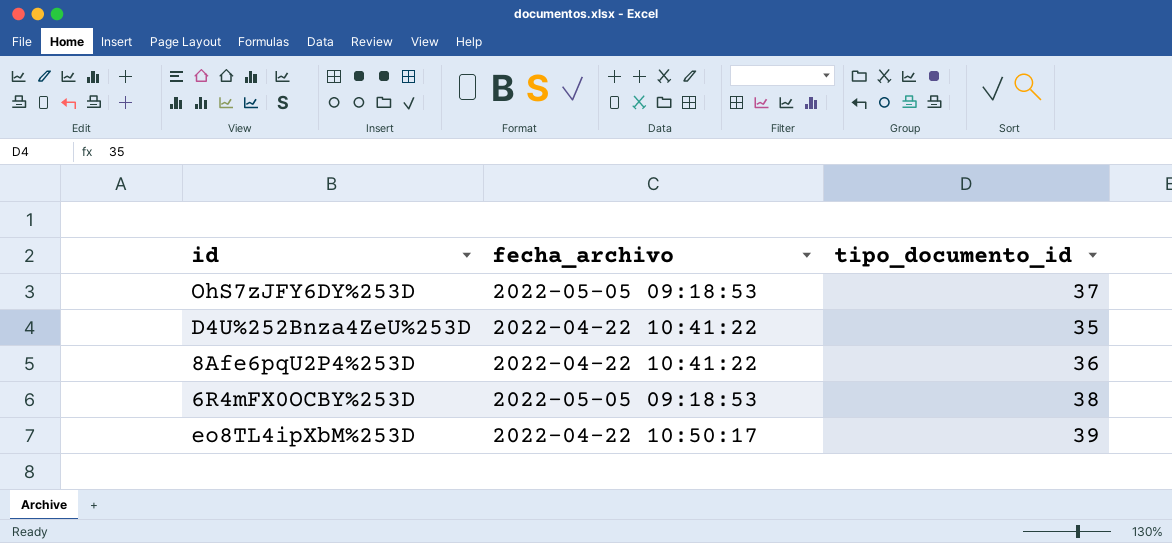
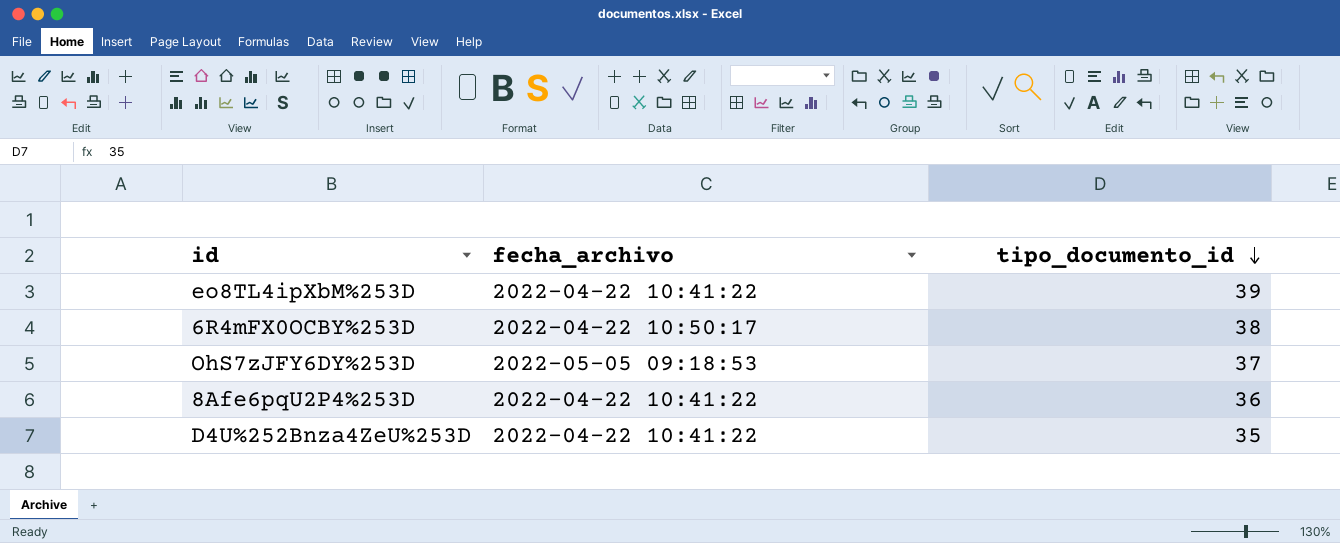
row order: none -> tipo_documento_id descending
eo8TL4ipXbM%253D | fecha_archivo: 2022-04-22 10:50:17 -> 2022-04-22 10:41:22
6R4mFX0OCBY%253D | fecha_archivo: 2022-05-05 09:18:53 -> 2022-04-22 10:50:17

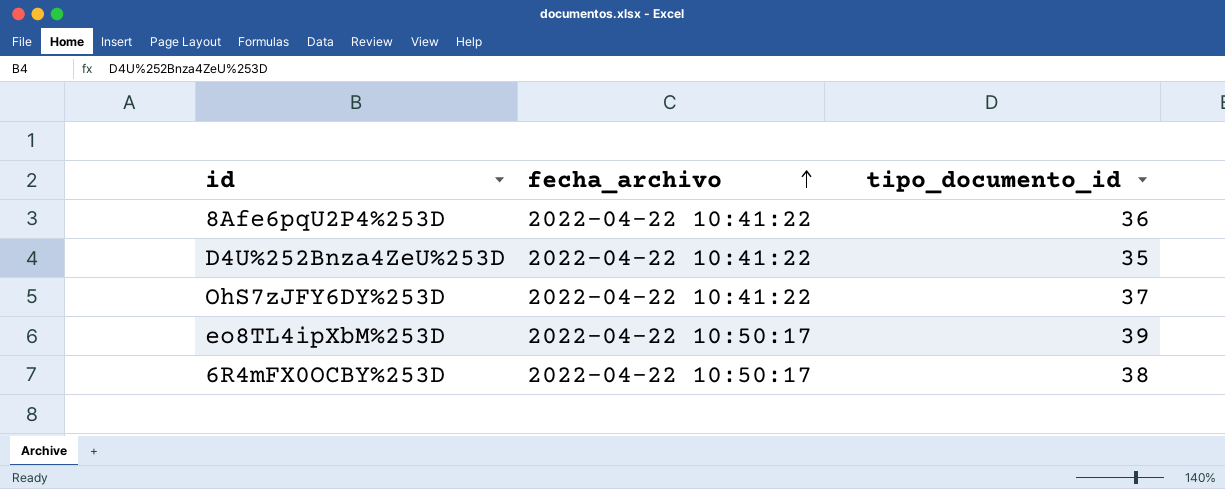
row order: tipo_documento_id descending -> fecha_archivo ascending
OhS7zJFY6DY%253D | fecha_archivo: 2022-05-05 09:18:53 -> 2022-04-22 10:41:22
eo8TL4ipXbM%253D | fecha_archivo: 2022-04-22 10:41:22 -> 2022-04-22 10:50:17

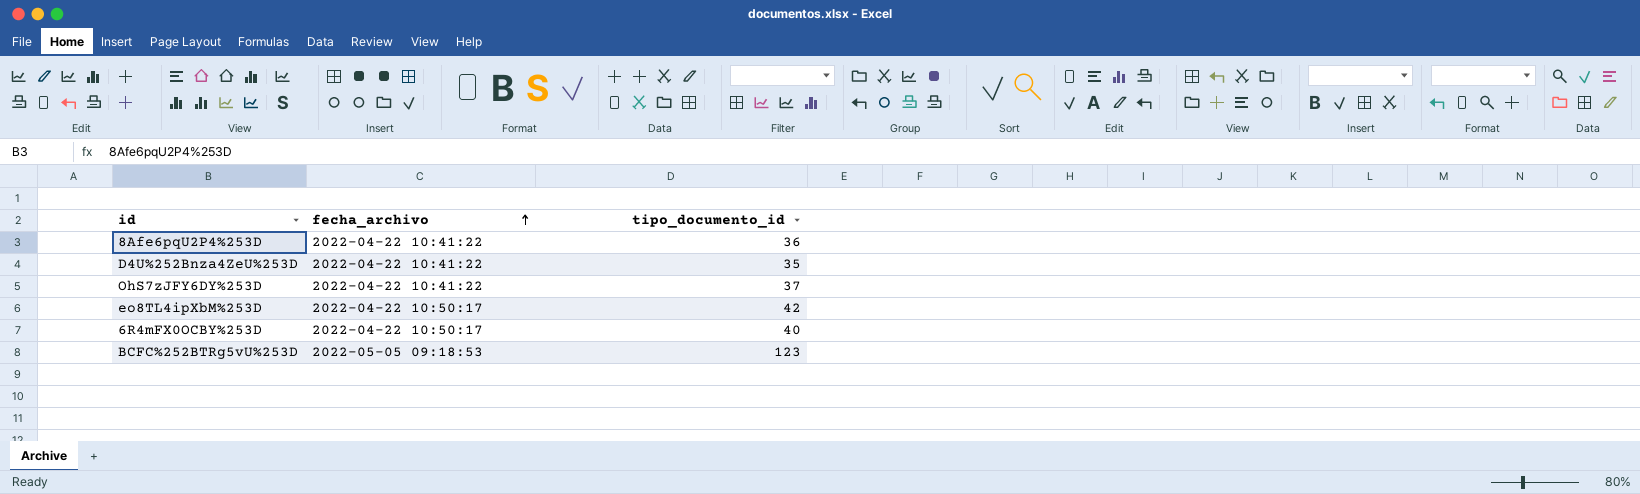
eo8TL4ipXbM%253D | tipo_documento_id: 39 -> 42
6R4mFX0OCBY%253D | tipo_documento_id: 38 -> 40
row BCFC%252BTRg5vU%253D: none -> 2022-05-05 09:18:53 | 123

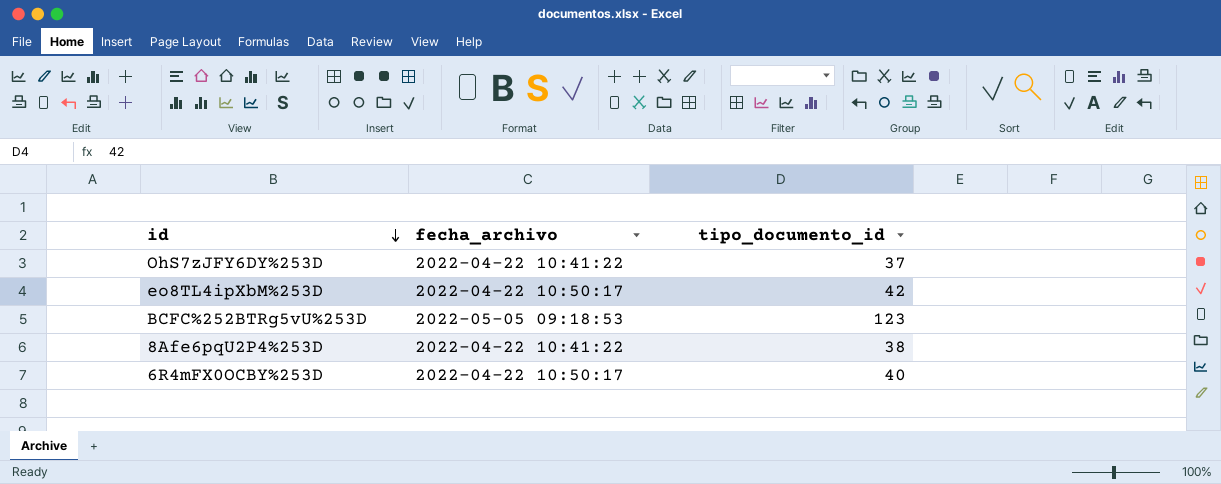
row order: fecha_archivo ascending -> id descending
row D4U%252Bnza4ZeU%253D: 2022-04-22 10:41:22 | 35 -> none
8Afe6pqU2P4%253D | tipo_documento_id: 36 -> 38

